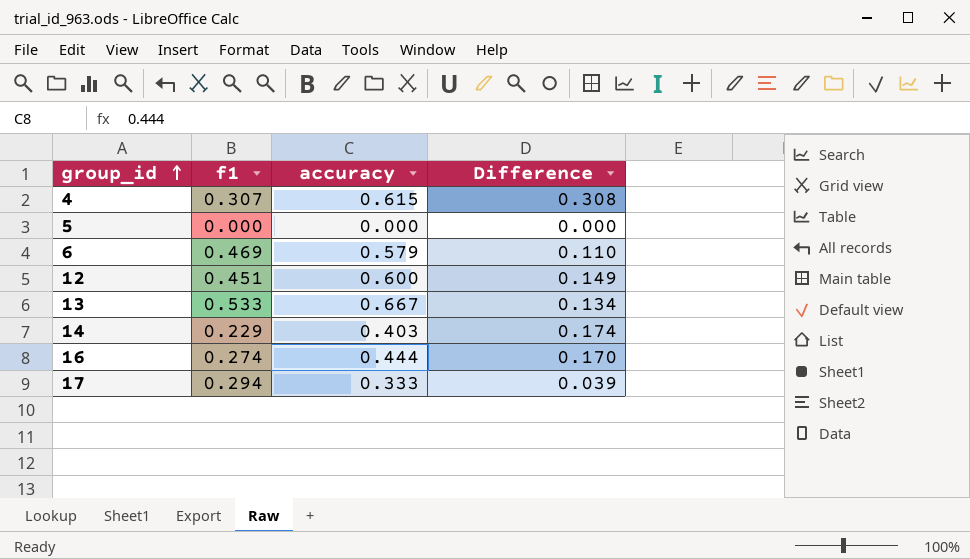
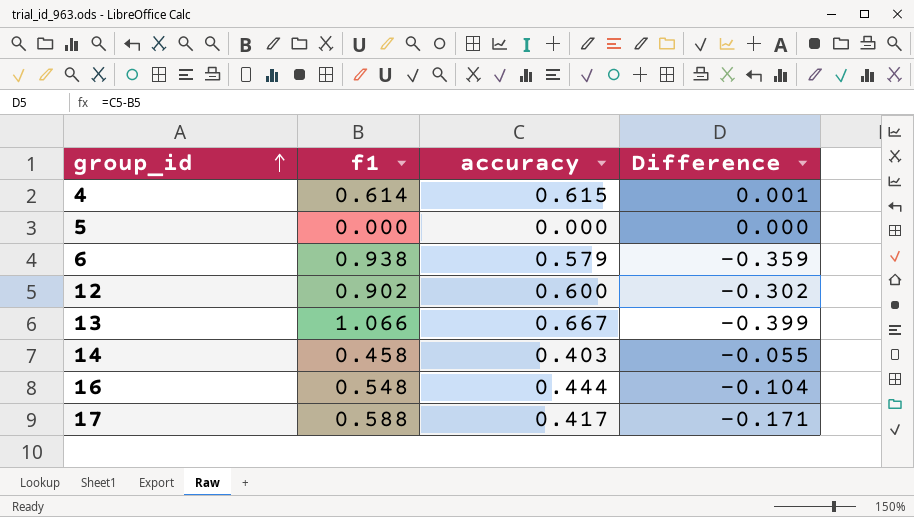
4 | f1: 0.307 -> 0.614
4 | Difference: 0.308 -> 0.001
6 | f1: 0.469 -> 0.938
6 | Difference: 0.110 -> -0.359
12 | f1: 0.451 -> 0.902
12 | Difference: 0.149 -> -0.302
13 | f1: 0.533 -> 1.066
13 | Difference: 0.134 -> -0.399
14 | f1: 0.229 -> 0.458
14 | Difference: 0.174 -> -0.055
16 | f1: 0.274 -> 0.548
16 | Difference: 0.170 -> -0.104
17 | f1: 0.294 -> 0.588
17 | accuracy: 0.333 -> 0.417
17 | Difference: 0.039 -> -0.171

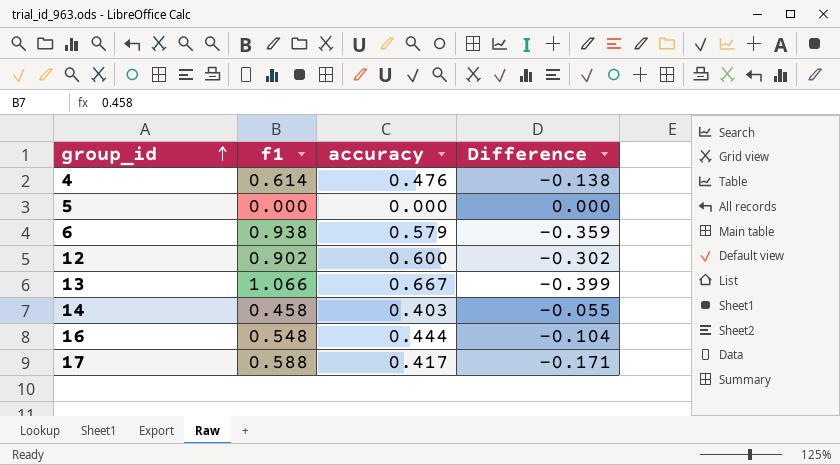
4 | accuracy: 0.615 -> 0.476
4 | Difference: 0.001 -> -0.138

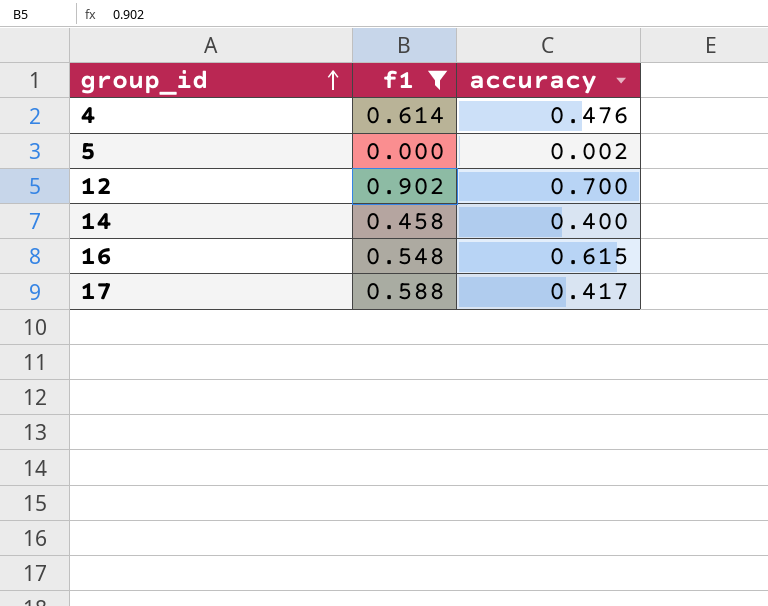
filter: none -> f1 <= 0.902
column Difference | formula: [accuracy] - [f1] -> none
5 | accuracy: 0.000 -> 0.002
12 | accuracy: 0.600 -> 0.700
14 | accuracy: 0.403 -> 0.400
16 | accuracy: 0.444 -> 0.615

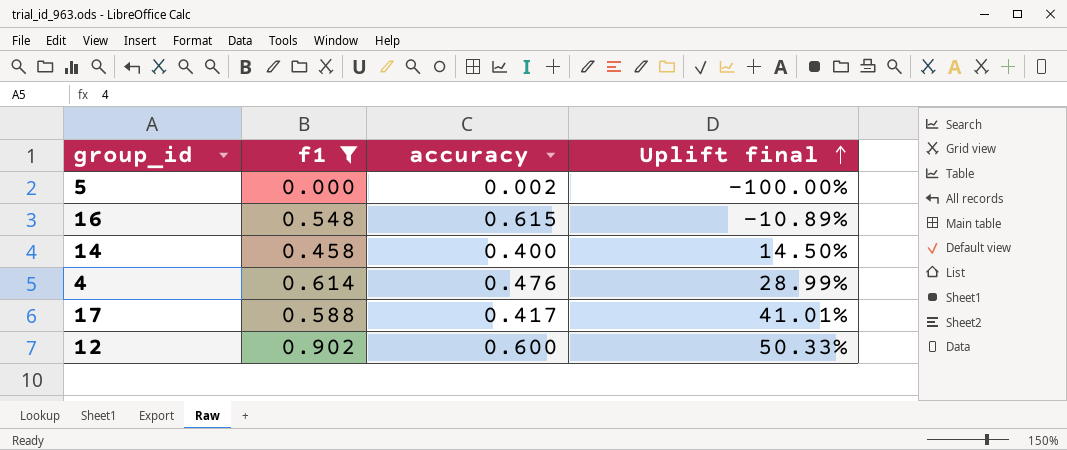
row order: group_id ascending -> Uplift final ascending
column Uplift final | formula: none -> ([f1] - [accuracy]) / [accuracy]
12 | accuracy: 0.700 -> 0.600

